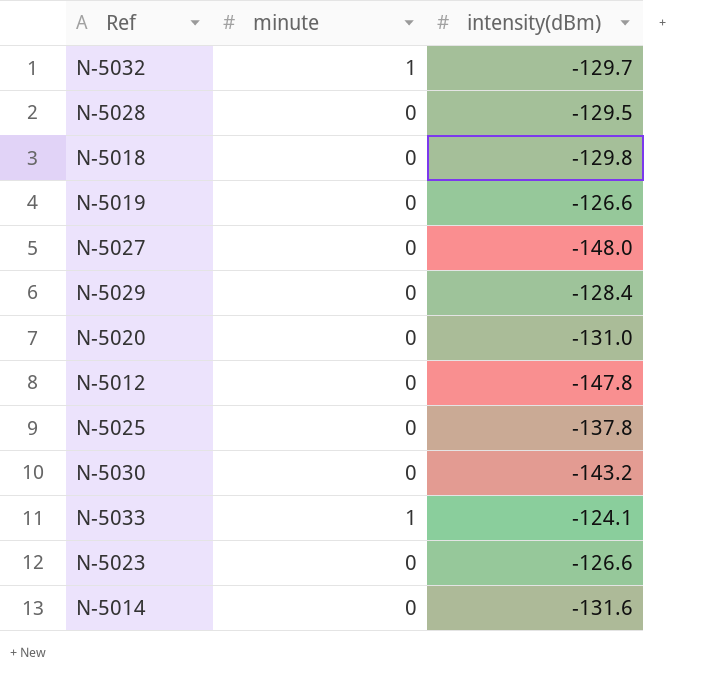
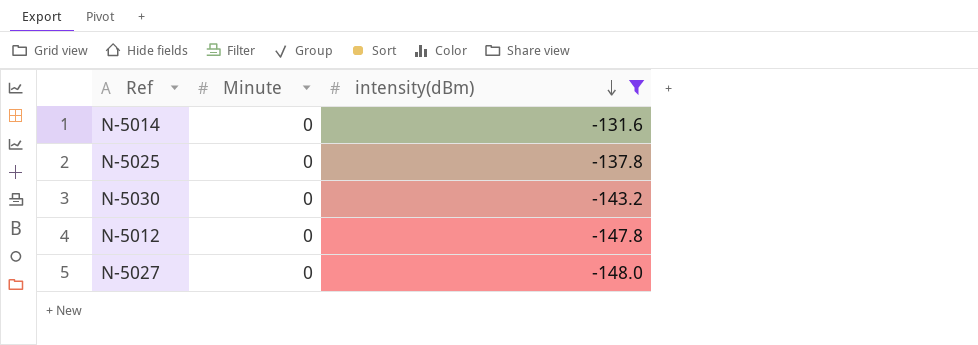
filter: none -> intensity(dBm) <= -131.6
row order: none -> intensity(dBm) descending
column name: minute -> Minute

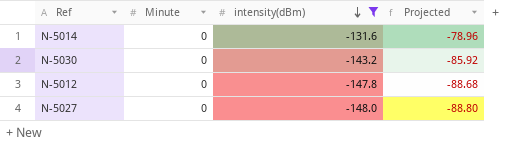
column Projected | formula: none -> [intensity(dBm)] * 0.6
row N-5025: 0 | -137.8 -> none

